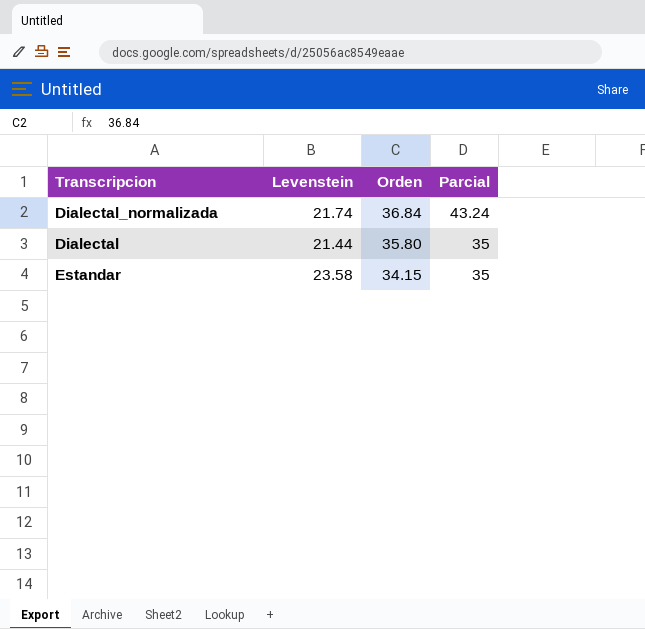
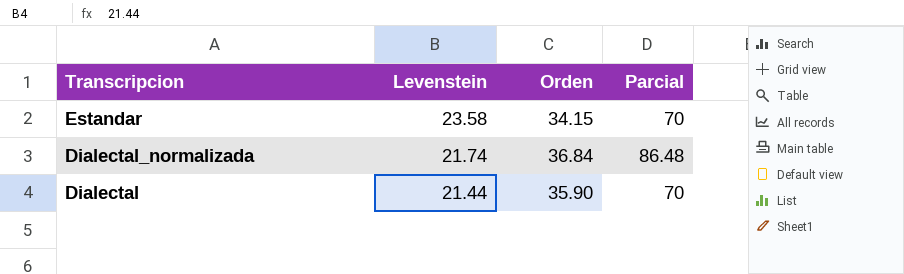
row order: Orden descending -> Transcripcion descending
Estandar | Parcial: 35 -> 70
Dialectal_normalizada | Parcial: 43.24 -> 86.48
Dialectal | Orden: 35.80 -> 35.90
Dialectal | Parcial: 35 -> 70

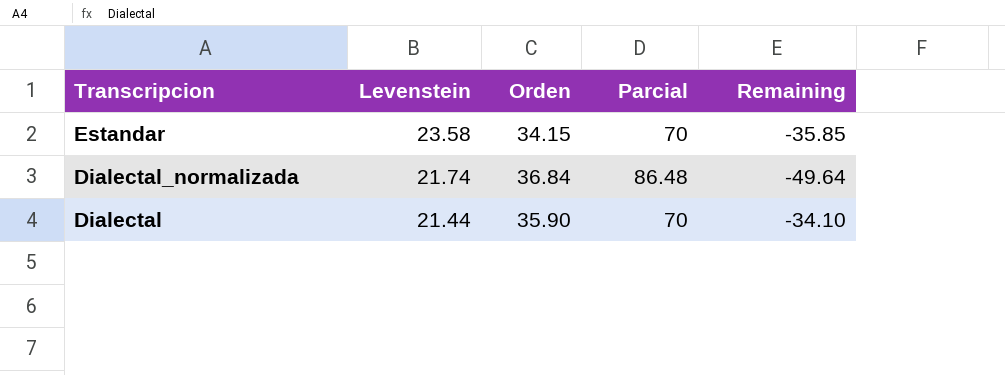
column Remaining | formula: none -> [Orden] - [Parcial]

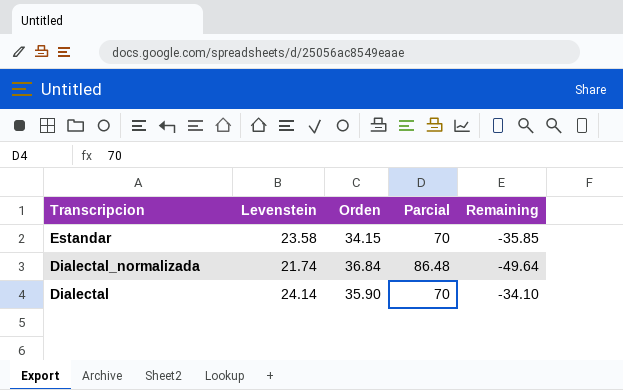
Dialectal | Levenstein: 21.44 -> 24.14

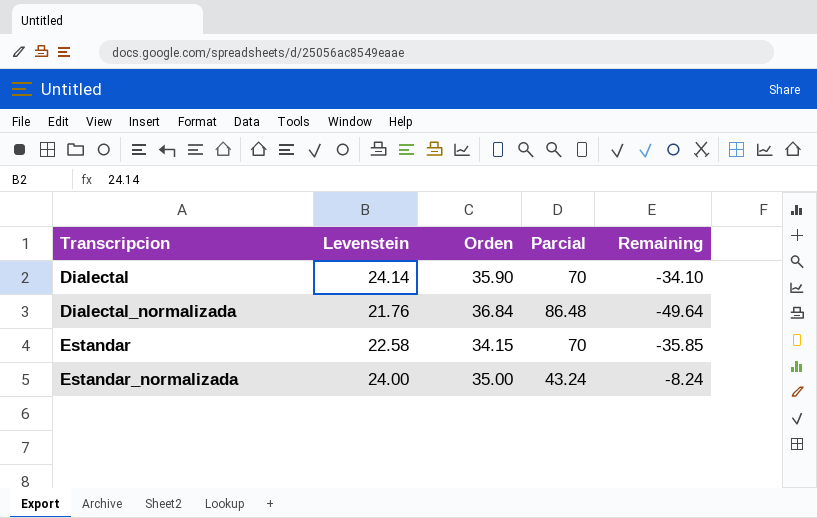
row order: Transcripcion descending -> Transcripcion ascending
Dialectal_normalizada | Levenstein: 21.74 -> 21.76
Estandar | Levenstein: 23.58 -> 22.58
row Estandar_normalizada: none -> 24.00 | 35.00 | 43.24 | -8.24

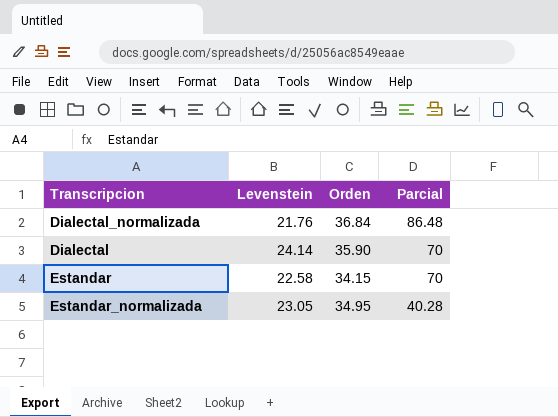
row order: Transcripcion ascending -> Parcial descending
column Remaining | formula: [Orden] - [Parcial] -> none
Estandar_normalizada | Levenstein: 24.00 -> 23.05
Estandar_normalizada | Orden: 35.00 -> 34.95
Estandar_normalizada | Parcial: 43.24 -> 40.28

